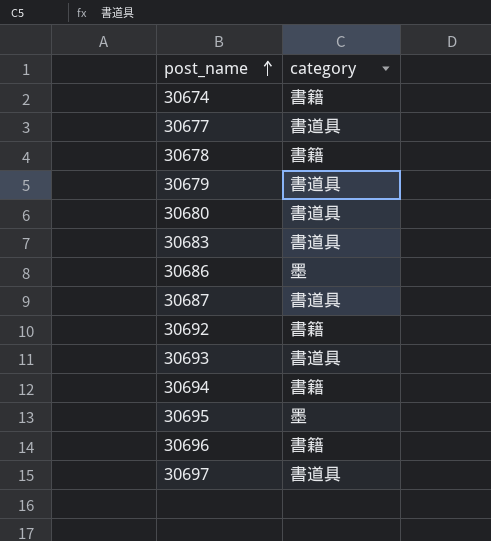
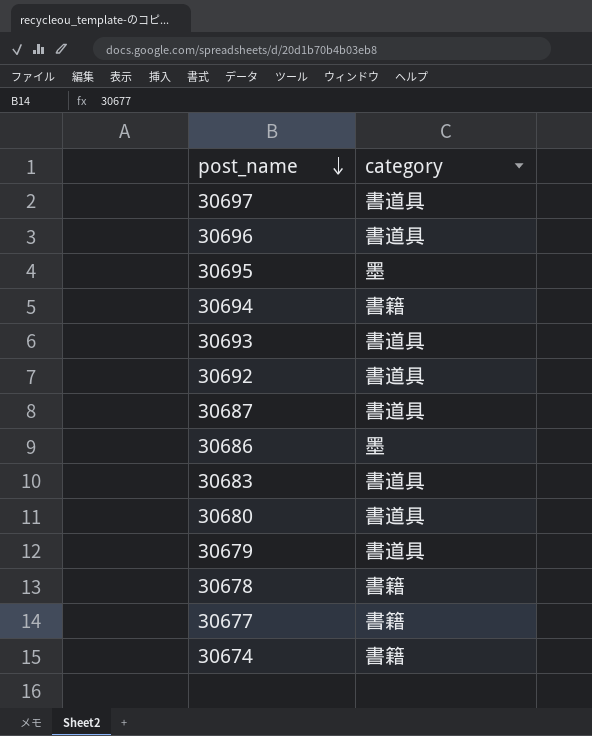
row order: post_name ascending -> post_name descending
30696 | category: 書籍 -> 書道具
30692 | category: 書籍 -> 書道具
30677 | category: 書道具 -> 書籍

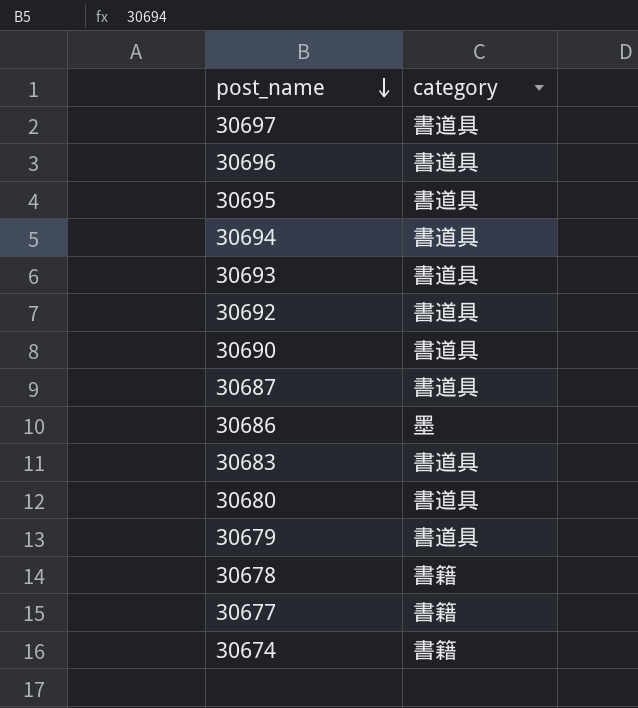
30695 | category: 墨 -> 書道具
30694 | category: 書籍 -> 書道具
row 30690: none -> 書道具

